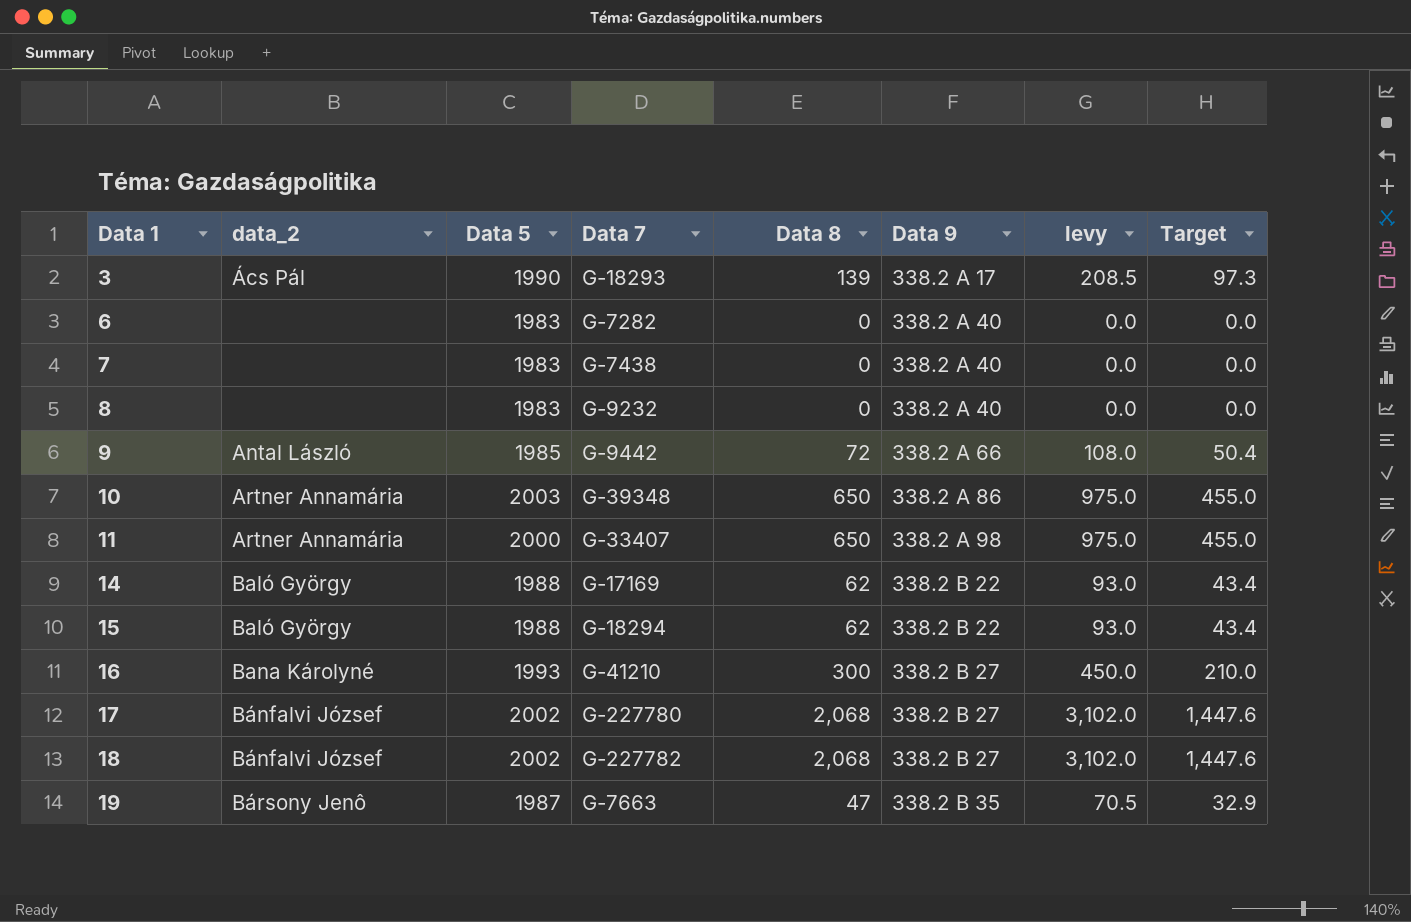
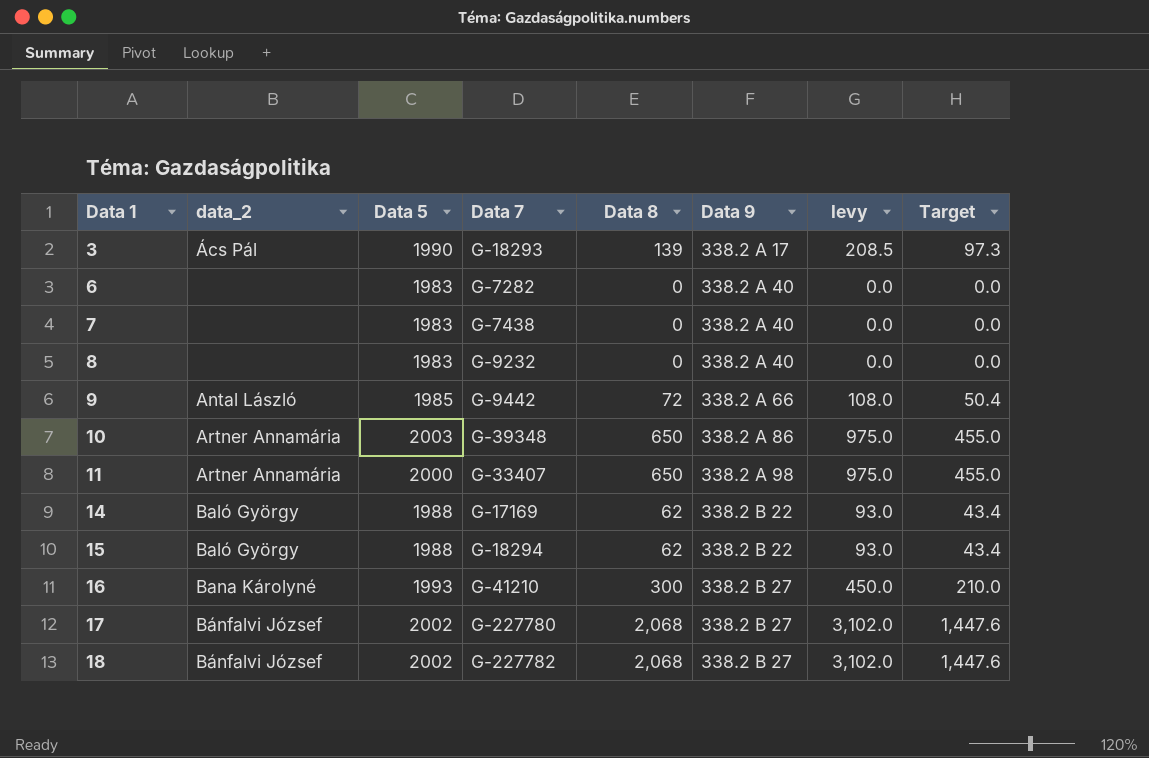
row 19: Bársony Jenô | 1987 | G-7663 | 47 | 338.2 B 35 | 70.5 | 32.9 -> none

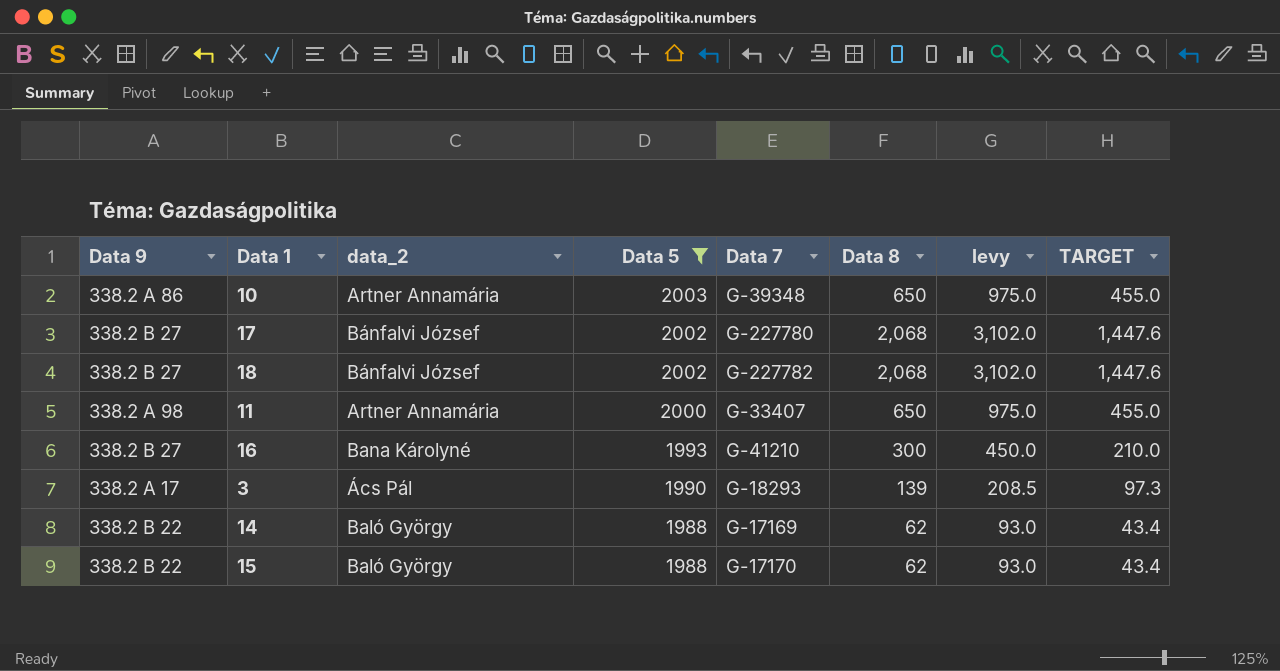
filter: none -> Data 5 >= 1988
row order: Data 1 ascending -> Data 5 descending
column Data 9 | position: 6 -> 1
column name: Target -> TARGET
15 | Data 7: G-18294 -> G-17170

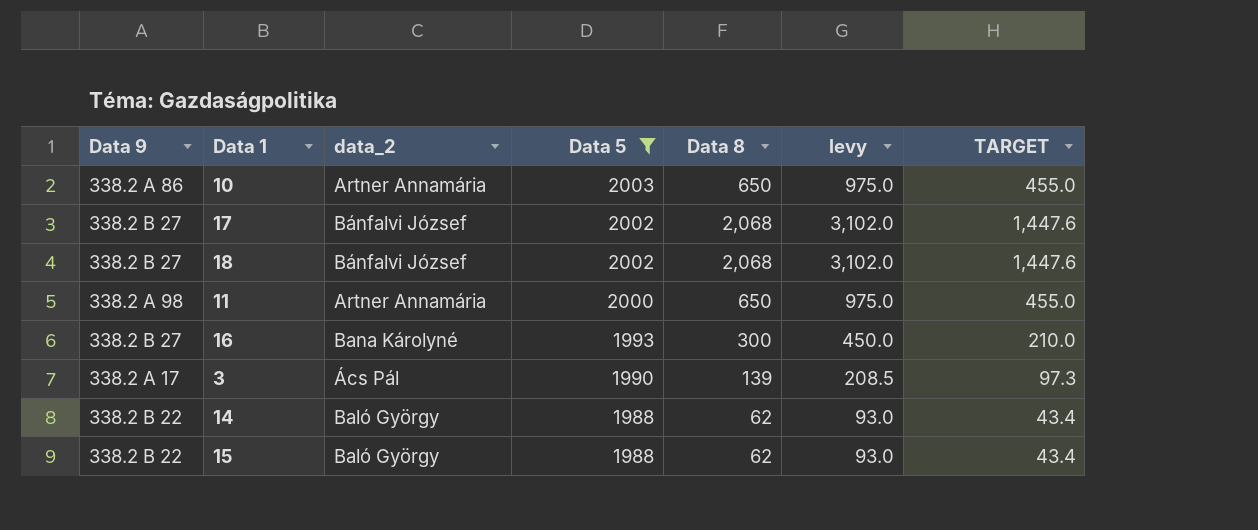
column Data 7 | position: 5 -> none

